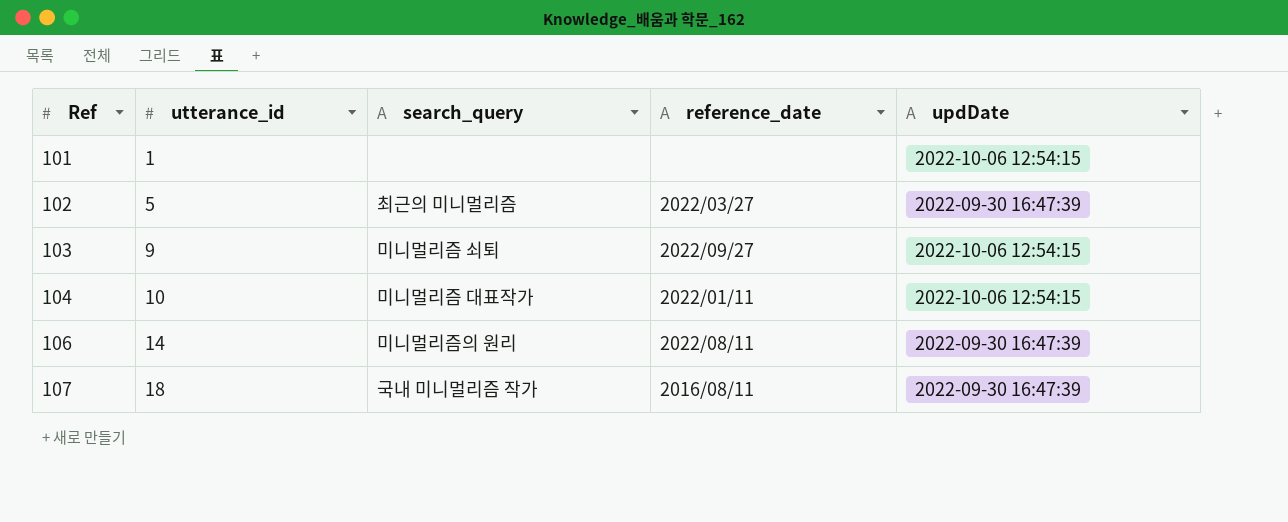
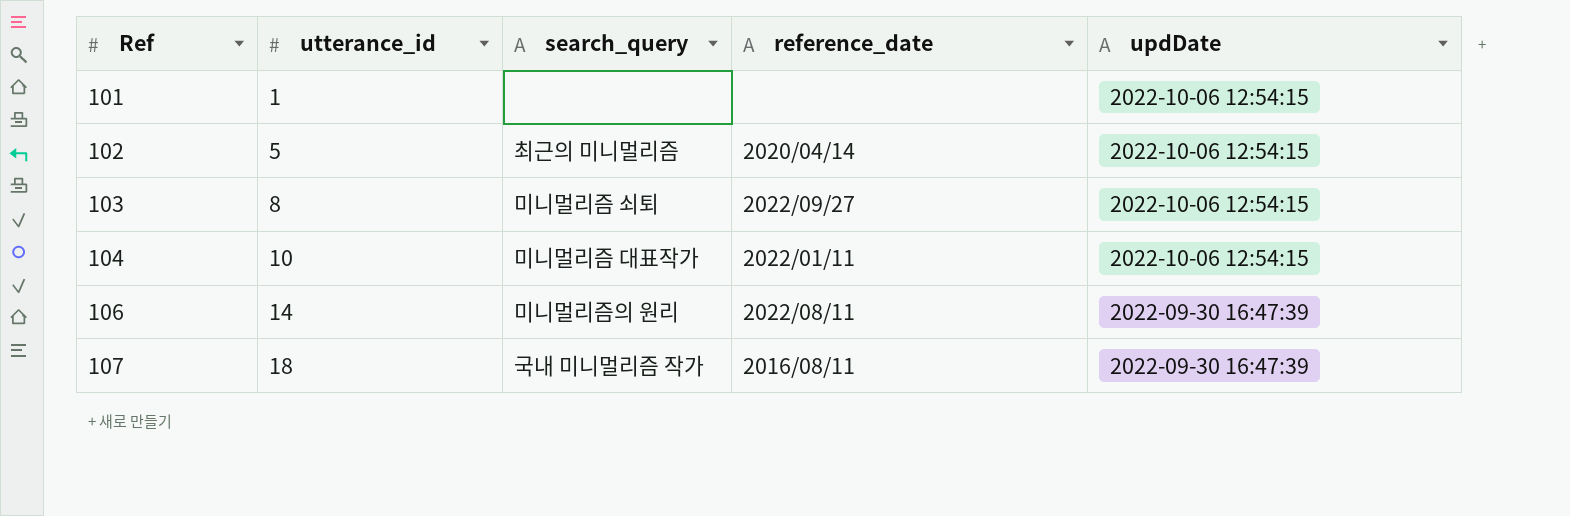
102 | reference_date: 2022/03/27 -> 2020/04/14
102 | updDate: 2022-09-30 16:47:39 -> 2022-10-06 12:54:15
103 | utterance_id: 9 -> 8

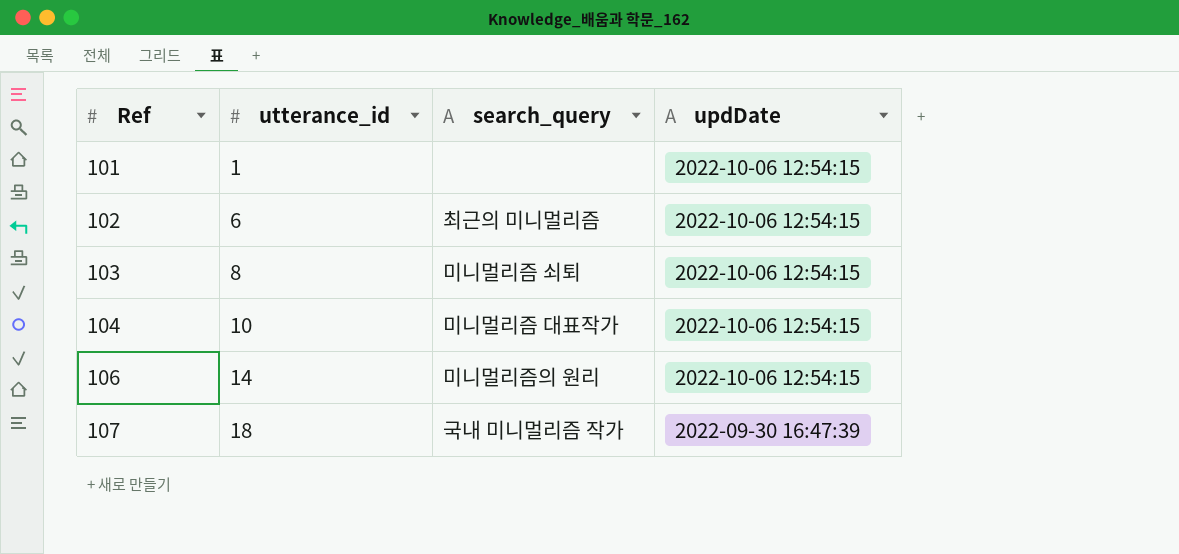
column reference_date | position: 4 -> none
102 | utterance_id: 5 -> 6
106 | updDate: 2022-09-30 16:47:39 -> 2022-10-06 12:54:15

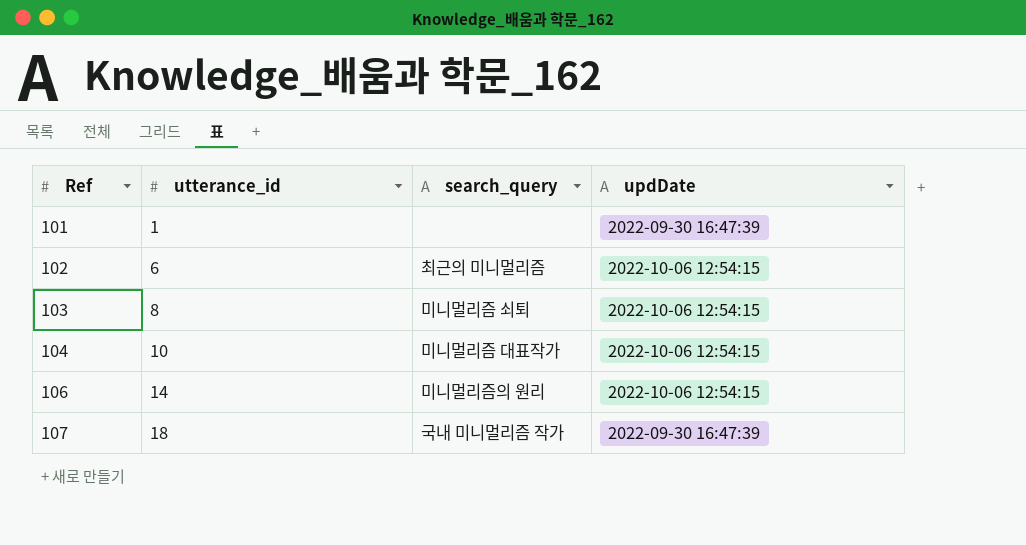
101 | updDate: 2022-10-06 12:54:15 -> 2022-09-30 16:47:39

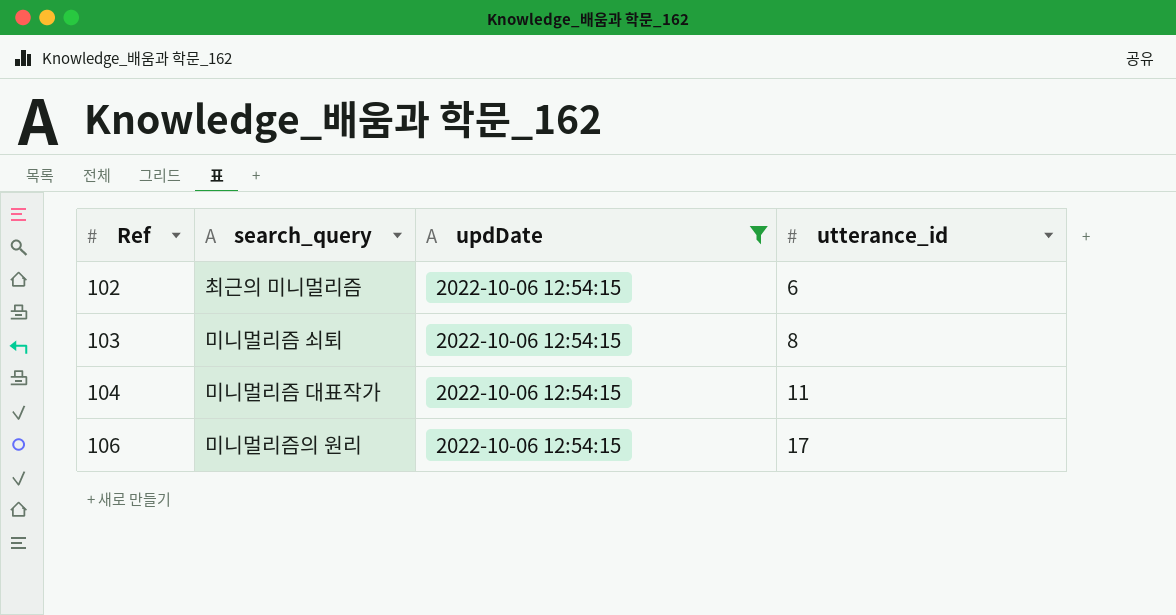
filter: none -> updDate = 2022-10-06 12:54:15
column utterance_id | position: 2 -> 4
104 | utterance_id: 10 -> 11
106 | utterance_id: 14 -> 17

